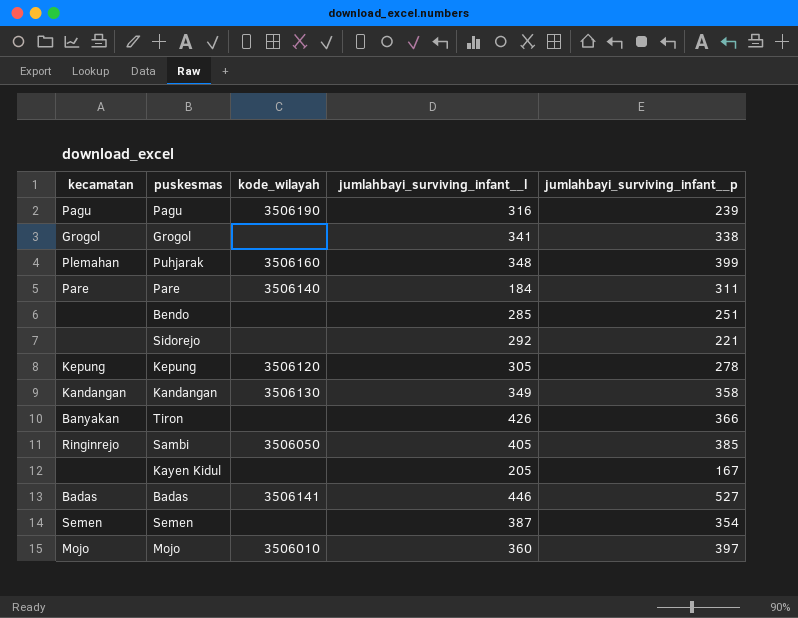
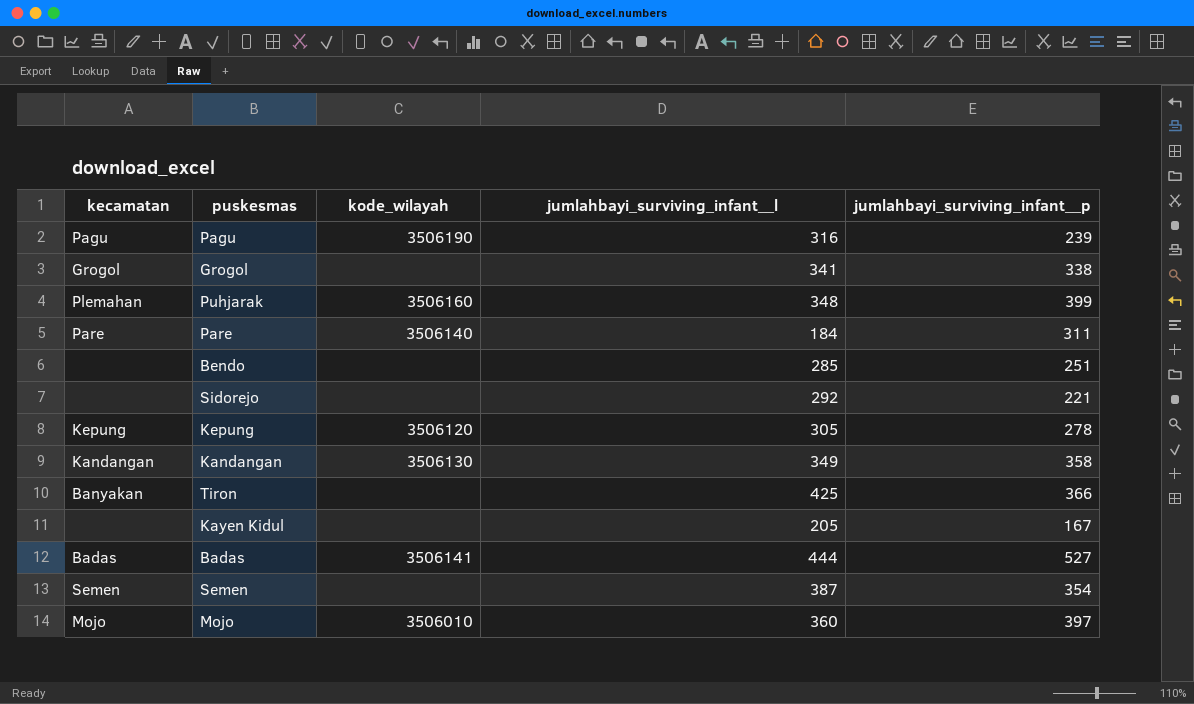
row Sambi: Ringinrejo | 3506050 | 405 | 385 -> none
Tiron | jumlahbayi_surviving_infant__l: 426 -> 425
Badas | jumlahbayi_surviving_infant__l: 446 -> 444

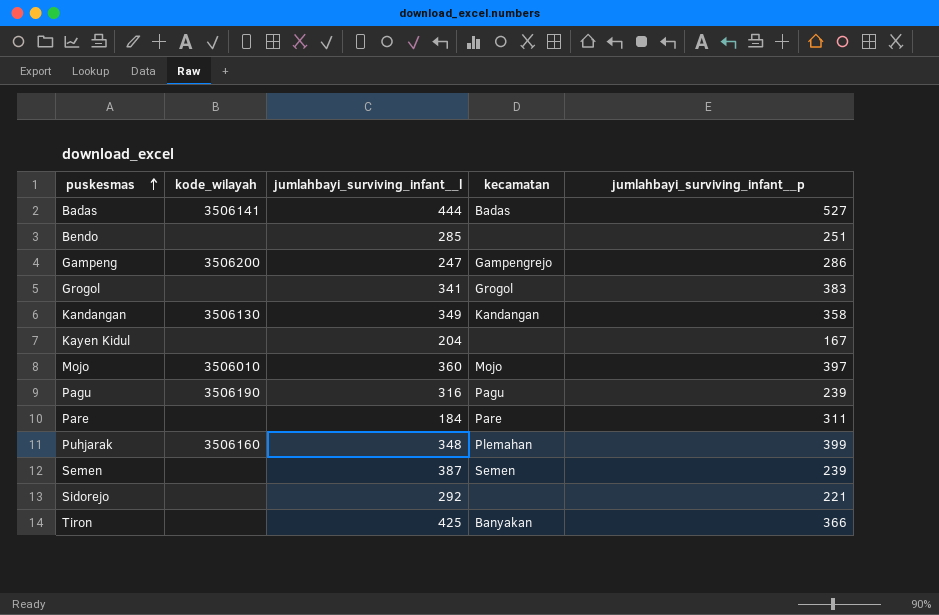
row order: none -> puskesmas ascending
column kecamatan | position: 1 -> 4
row Kepung: Kepung | 3506120 | 305 | 278 -> none
row Gampeng: none -> 3506200 | 247 | Gampengrejo | 286
Grogol | jumlahbayi_surviving_infant__p: 338 -> 383
Kayen Kidul | jumlahbayi_surviving_infant__l: 205 -> 204
Pare | kode_wilayah: 3506140 -> none
Semen | jumlahbayi_surviving_infant__p: 354 -> 239

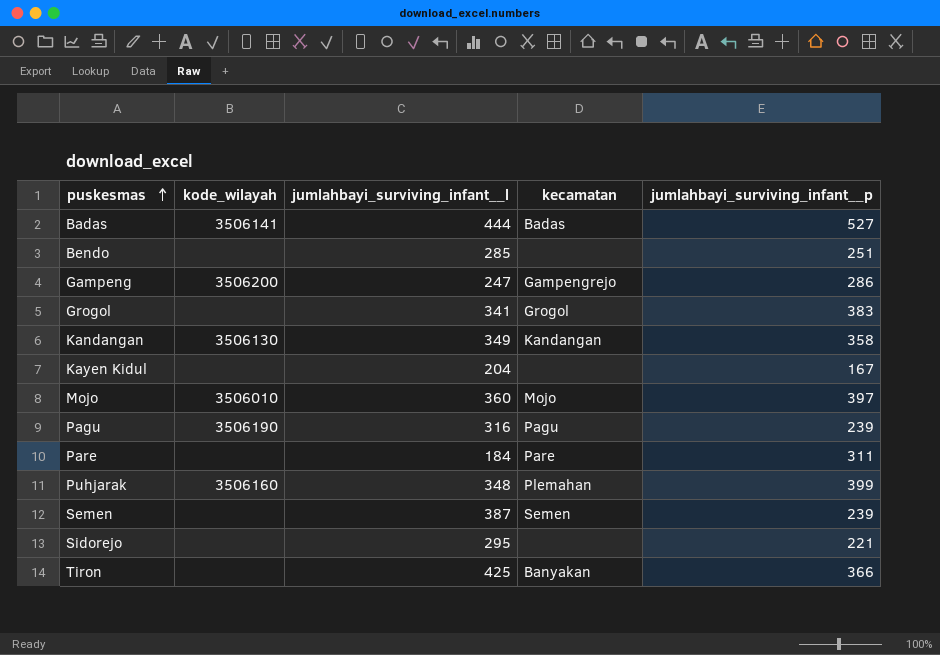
Sidorejo | jumlahbayi_surviving_infant__l: 292 -> 295

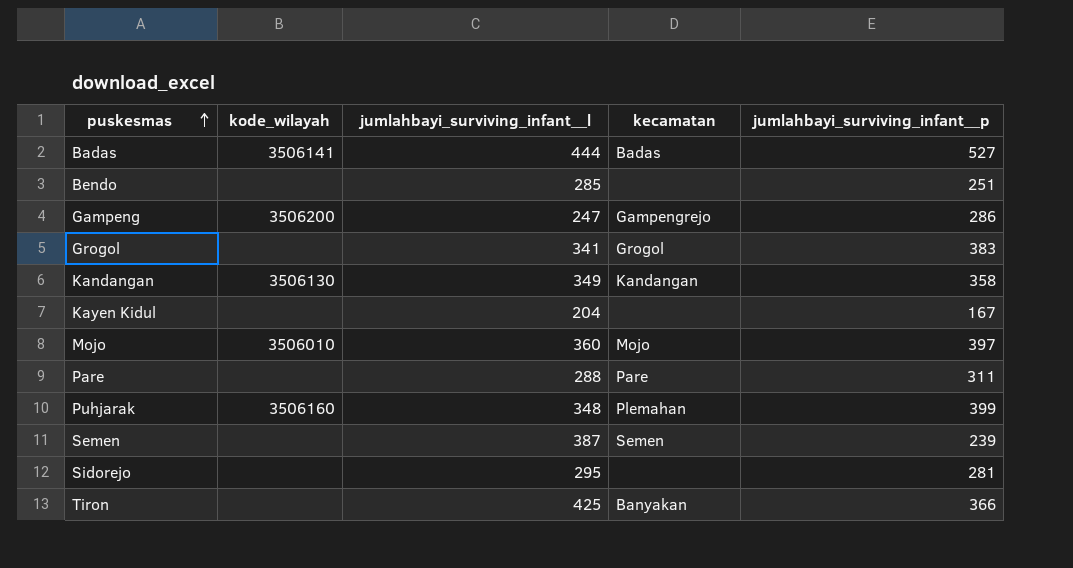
row Pagu: 3506190 | 316 | Pagu | 239 -> none
Pare | jumlahbayi_surviving_infant__l: 184 -> 288
Sidorejo | jumlahbayi_surviving_infant__p: 221 -> 281

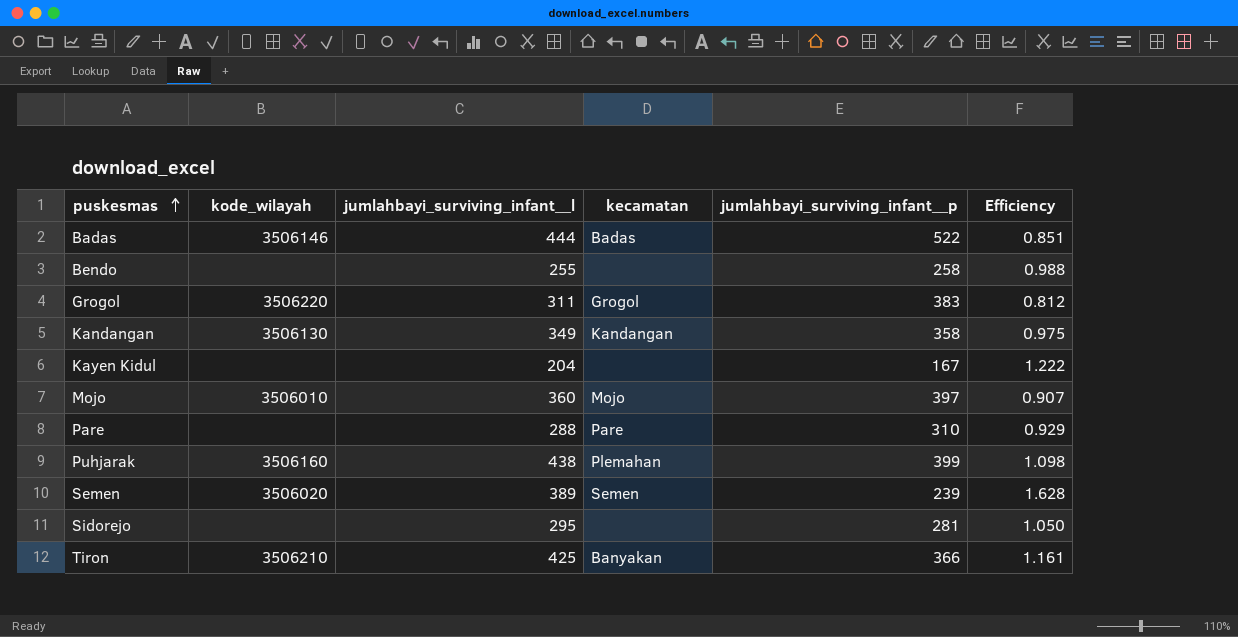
column Efficiency | formula: none -> [jumlahbayi_surviving_infant__l] / [jumlahbayi_surviving_infant__p]
row Gampeng: 3506200 | 247 | Gampengrejo | 286 -> none
Badas | kode_wilayah: 3506141 -> 3506146
Badas | jumlahbayi_surviving_infant__p: 527 -> 522
Bendo | jumlahbayi_surviving_infant__l: 285 -> 255
Bendo | jumlahbayi_surviving_infant__p: 251 -> 258
Grogol | kode_wilayah: none -> 3506220
Grogol | jumlahbayi_surviving_infant__l: 341 -> 311
Pare | jumlahbayi_surviving_infant__p: 311 -> 310
Puhjarak | jumlahbayi_surviving_infant__l: 348 -> 438
Semen | kode_wilayah: none -> 3506020
Semen | jumlahbayi_surviving_infant__l: 387 -> 389
Tiron | kode_wilayah: none -> 3506210

